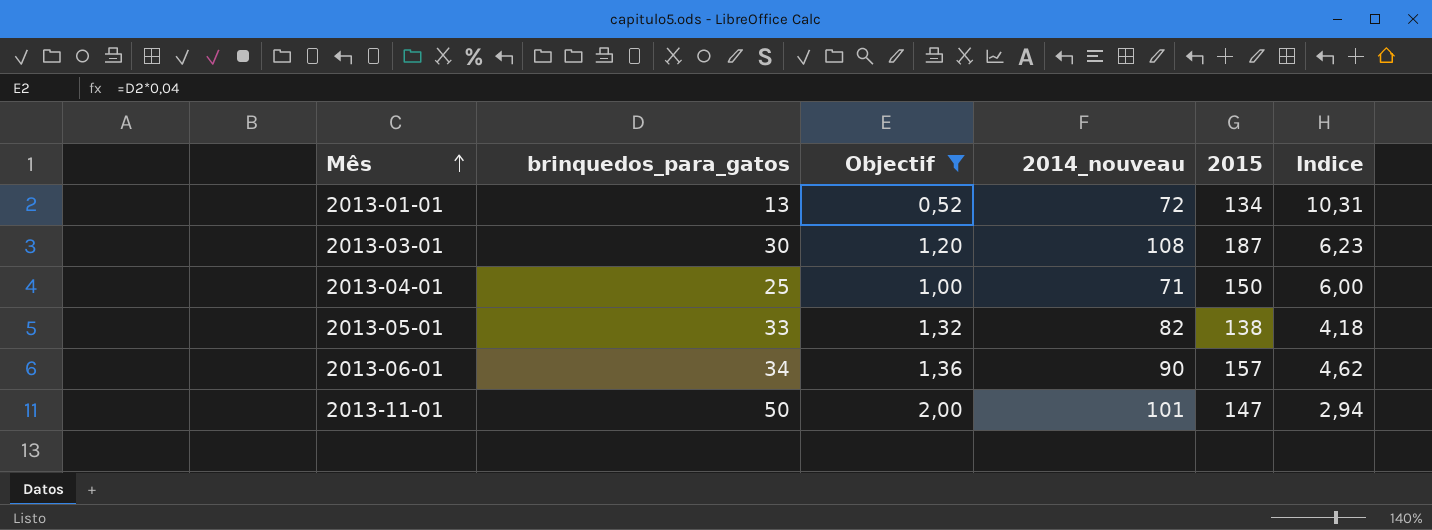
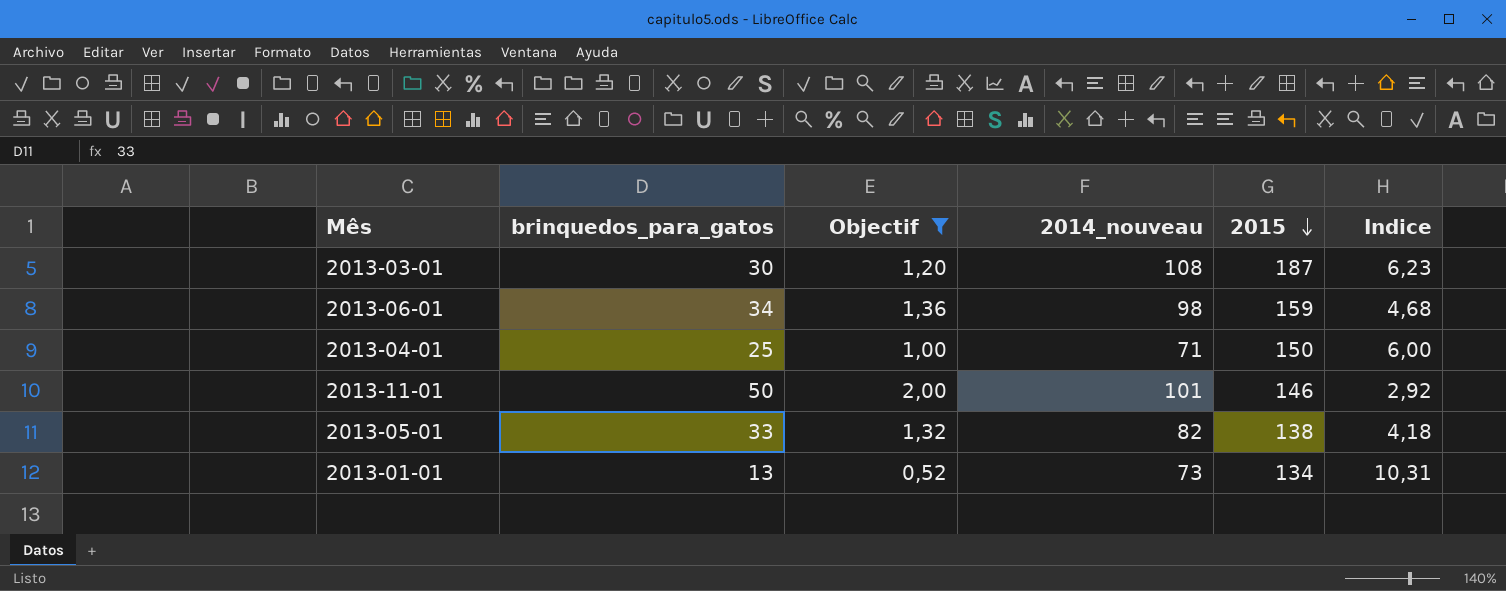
row order: Mês ascending -> 2015 descending
2013-06-01 | 2014_nouveau: 90 -> 98
2013-06-01 | 2015: 157 -> 159
2013-06-01 | Indice: 4,62 -> 4,68
2013-11-01 | 2015: 147 -> 146
2013-11-01 | Indice: 2,94 -> 2,92
2013-01-01 | 2014_nouveau: 72 -> 73

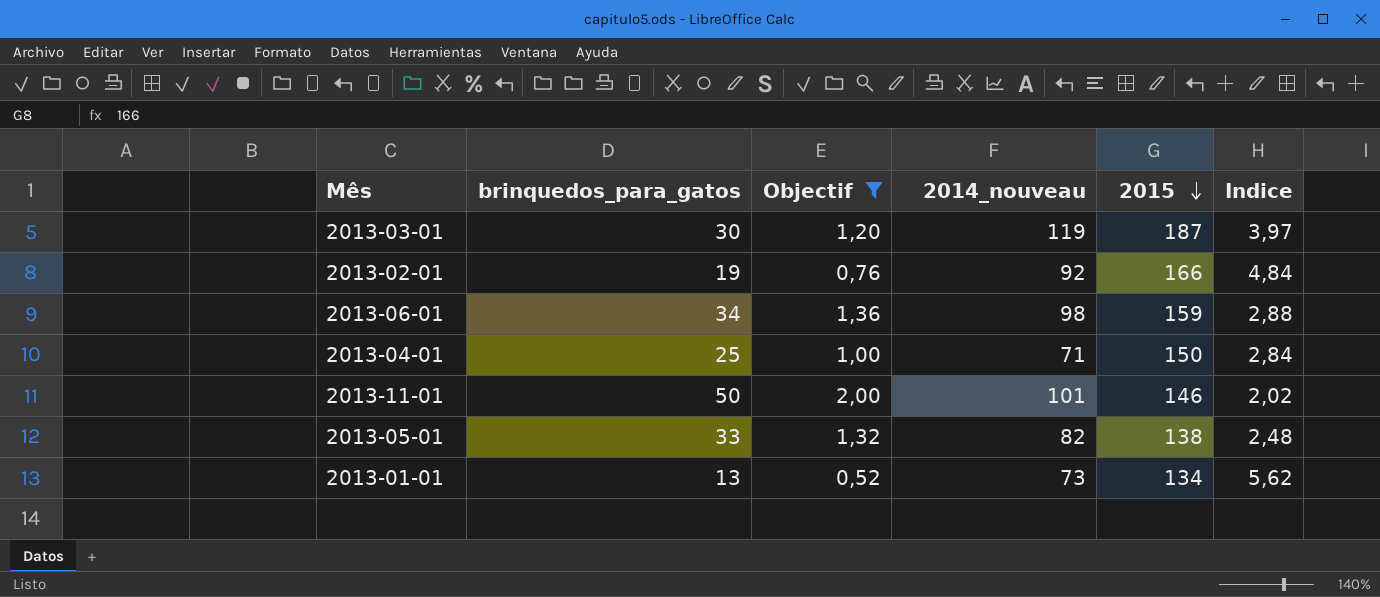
column Indice | formula: [2015] / [brinquedos_para_gatos] -> [2014_nouveau] / [brinquedos_para_gatos]
2013-03-01 | 2014_nouveau: 108 -> 119
row 2013-02-01: none -> 19 | 0,76 | 92 | 166 | 4,84

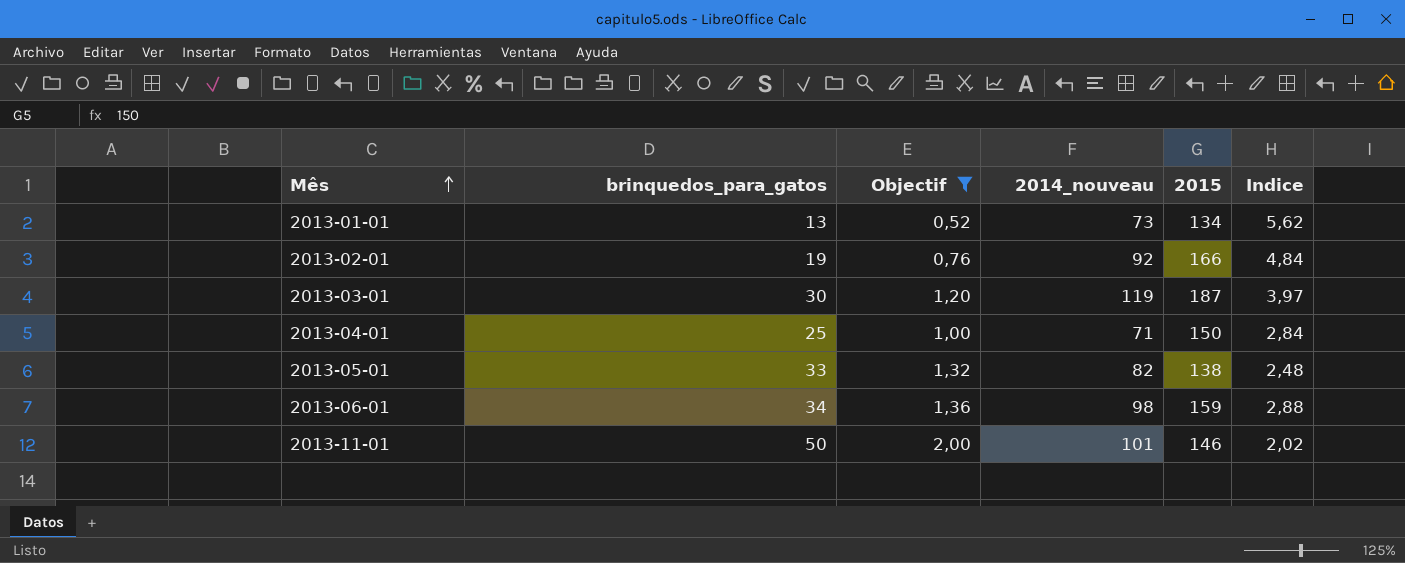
row order: 2015 descending -> Mês ascending

